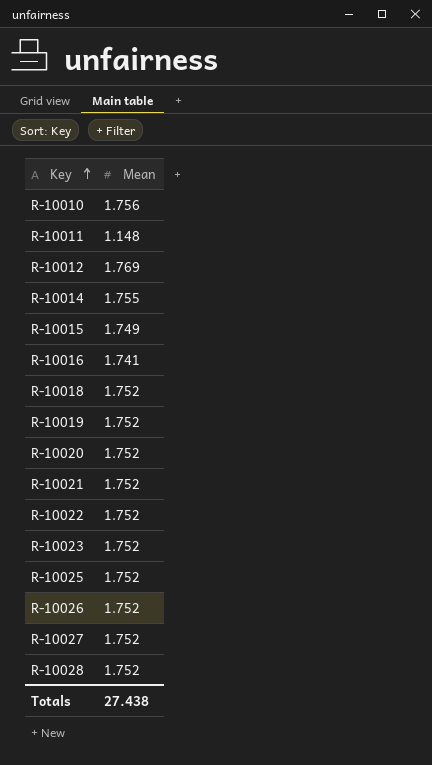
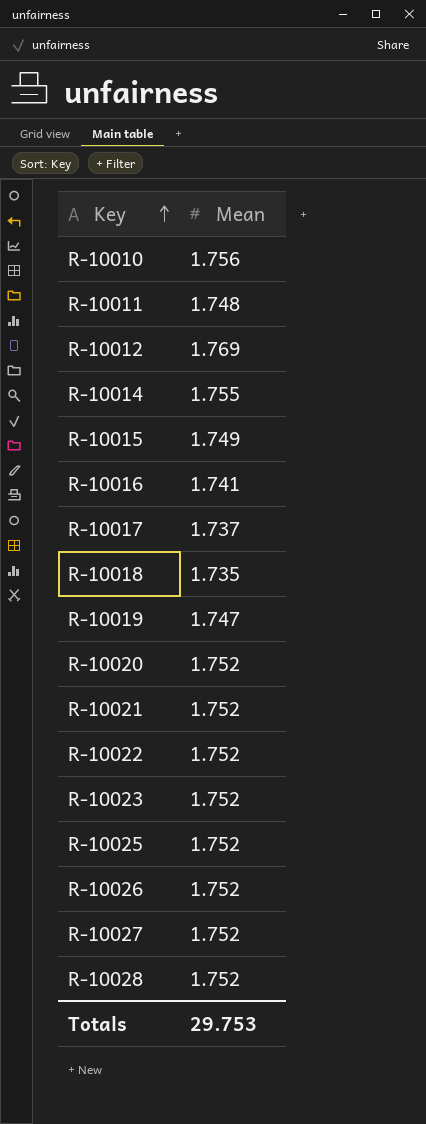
R-10011 | Mean: 1.148 -> 1.748
row R-10017: none -> 1.737
R-10018 | Mean: 1.752 -> 1.735
R-10019 | Mean: 1.752 -> 1.747
Totals | Mean: 27.438 -> 29.753

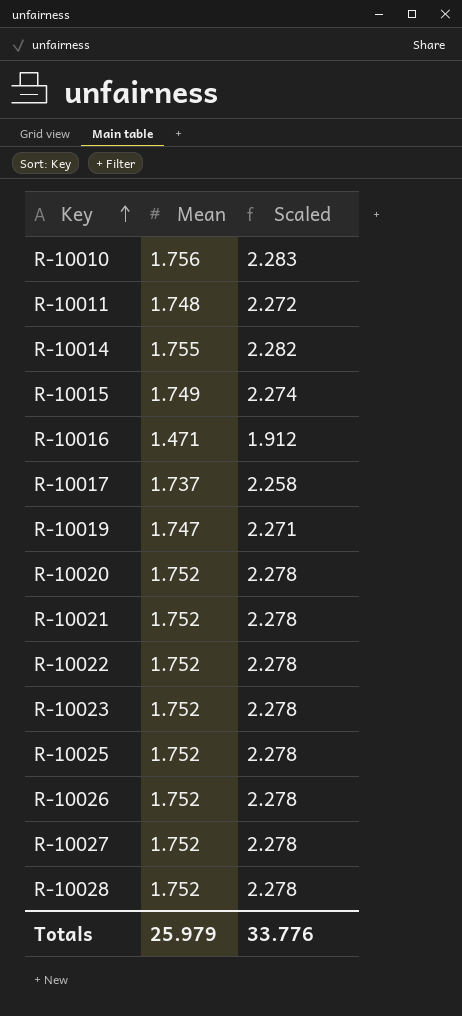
column Scaled | formula: none -> [Mean] * 1.3
row R-10012: 1.769 -> none
row R-10018: 1.735 -> none
R-10016 | Mean: 1.741 -> 1.471
Totals | Mean: 29.753 -> 25.979

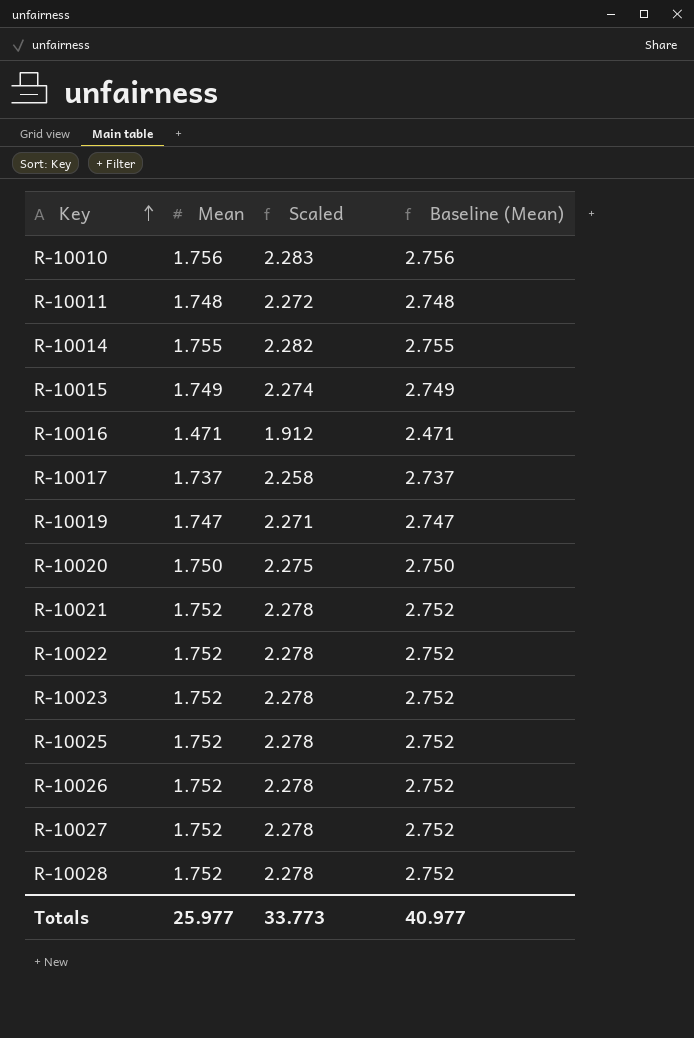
column Baseline (Mean) | formula: none -> [Mean] + 1
R-10020 | Mean: 1.752 -> 1.750
R-10020 | Scaled: 2.278 -> 2.275
Totals | Mean: 25.979 -> 25.977
Totals | Scaled: 33.776 -> 33.773

